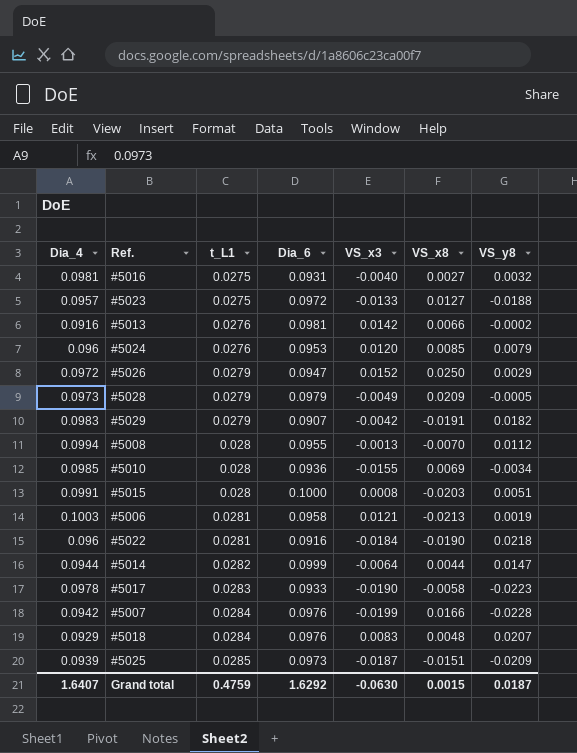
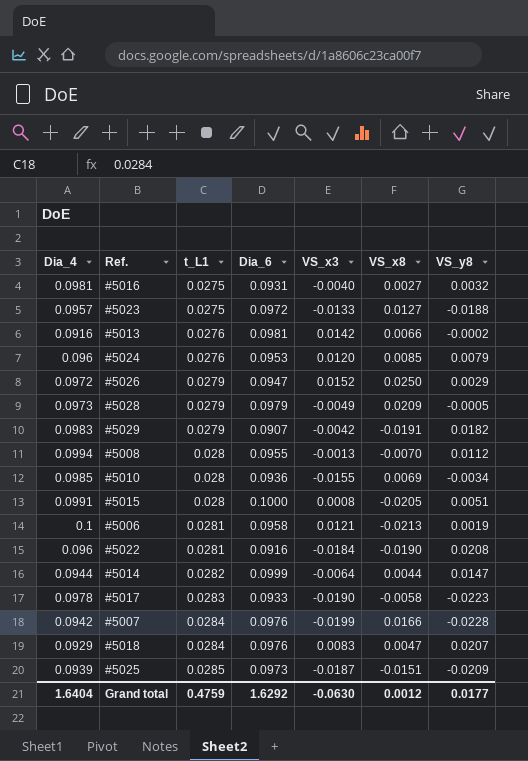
#5015 | VS_x8: -0.0203 -> -0.0205
#5006 | Dia_4: 0.1003 -> 0.1
#5022 | VS_y8: 0.0218 -> 0.0208
#5018 | VS_x8: 0.0048 -> 0.0047
Grand total | Dia_4: 1.6407 -> 1.6404
Grand total | VS_x8: 0.0015 -> 0.0012
Grand total | VS_y8: 0.0187 -> 0.0177

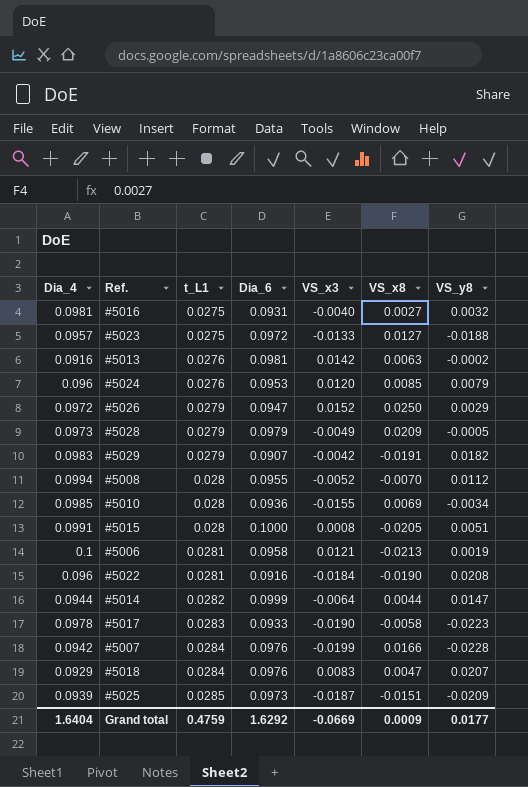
#5013 | VS_x8: 0.0066 -> 0.0063
#5008 | VS_x3: -0.0013 -> -0.0052
Grand total | VS_x3: -0.0630 -> -0.0669
Grand total | VS_x8: 0.0012 -> 0.0009

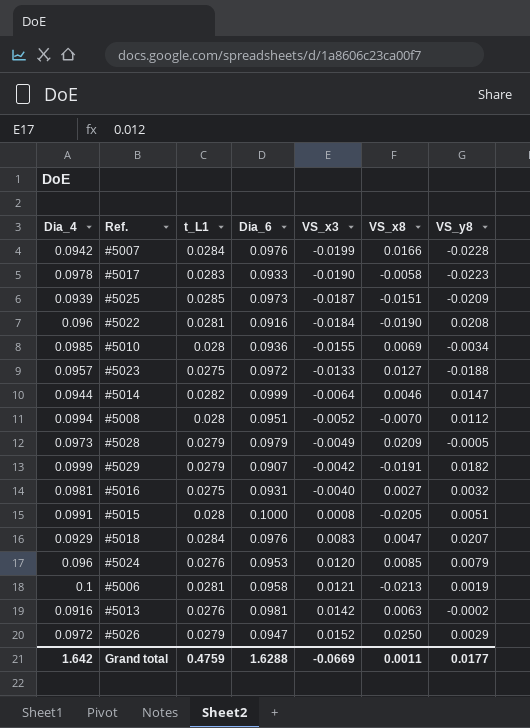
row order: t_L1 ascending -> VS_x3 ascending
#5014 | VS_x8: 0.0044 -> 0.0046
#5008 | Dia_6: 0.0955 -> 0.0951
#5029 | Dia_4: 0.0983 -> 0.0999
Grand total | Dia_4: 1.6404 -> 1.642
Grand total | Dia_6: 1.6292 -> 1.6288
Grand total | VS_x8: 0.0009 -> 0.0011

